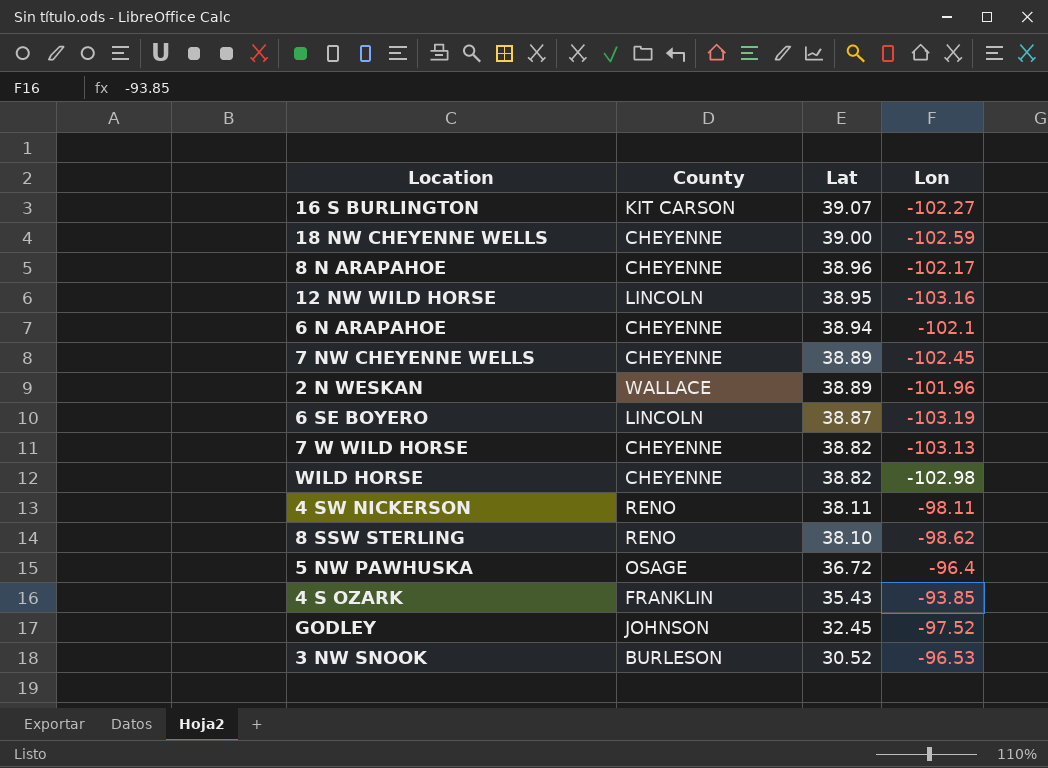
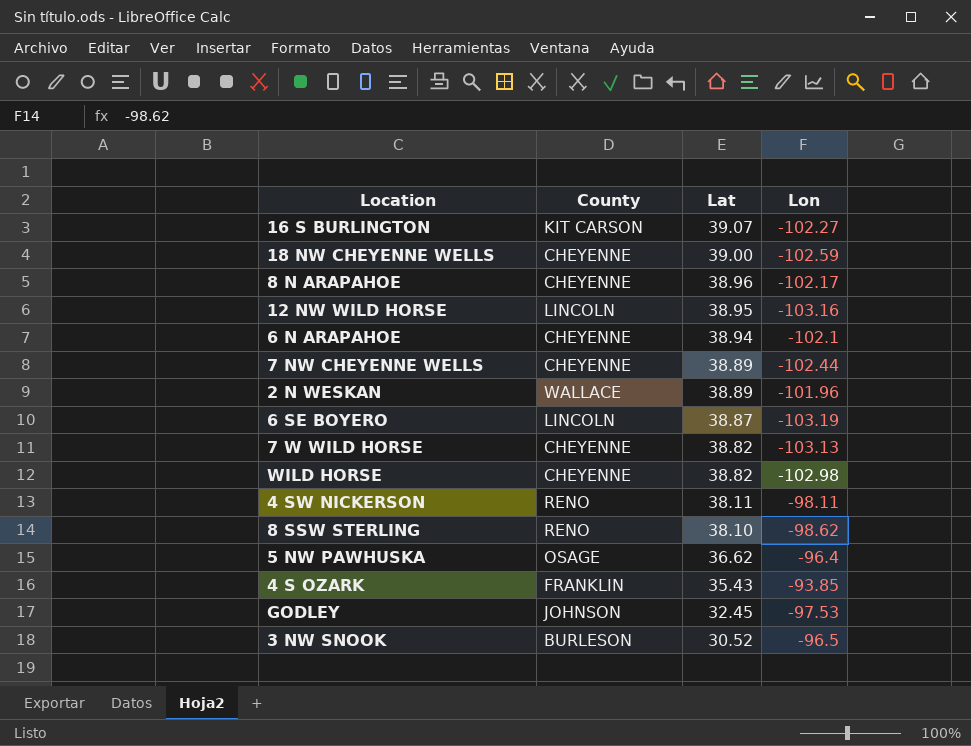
7 NW CHEYENNE WELLS | Lon: -102.45 -> -102.44
5 NW PAWHUSKA | Lat: 36.72 -> 36.62
GODLEY | Lon: -97.52 -> -97.53
3 NW SNOOK | Lon: -96.53 -> -96.5

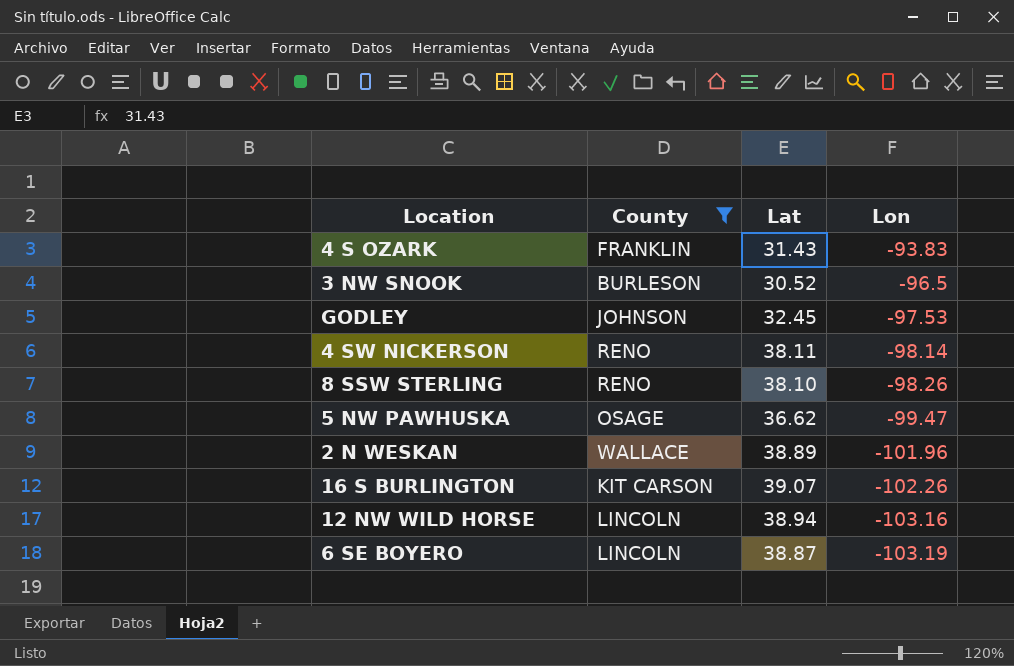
filter: none -> County != CHEYENNE
row order: Lat descending -> Lon descending
4 S OZARK | Lat: 35.43 -> 31.43
4 S OZARK | Lon: -93.85 -> -93.83
4 SW NICKERSON | Lon: -98.11 -> -98.14
8 SSW STERLING | Lon: -98.62 -> -98.26
5 NW PAWHUSKA | Lon: -96.4 -> -99.47
16 S BURLINGTON | Lon: -102.27 -> -102.26
12 NW WILD HORSE | Lat: 38.95 -> 38.94

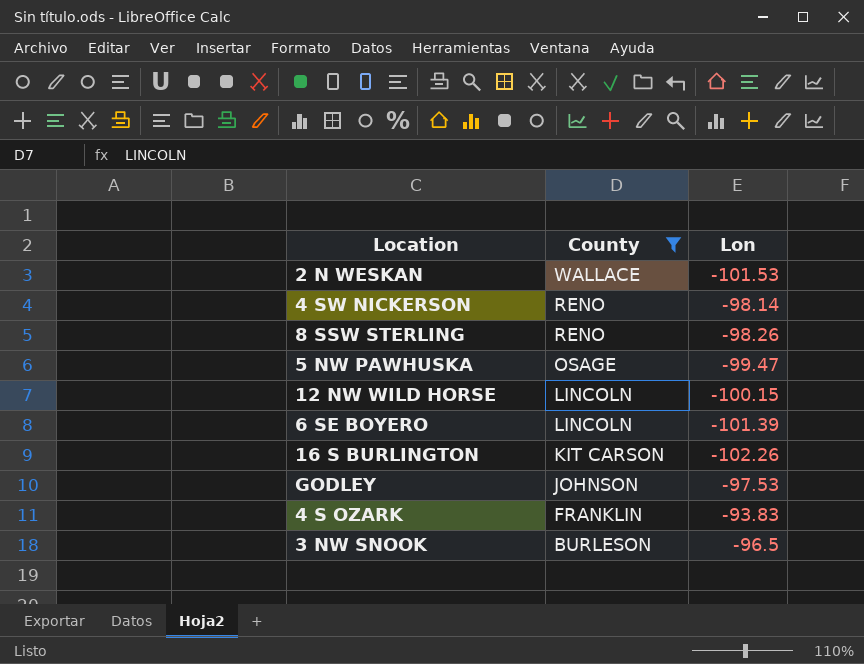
row order: Lon descending -> County descending
column Lat | position: 3 -> none
2 N WESKAN | Lon: -101.96 -> -101.53
12 NW WILD HORSE | Lon: -103.16 -> -100.15
6 SE BOYERO | Lon: -103.19 -> -101.39

